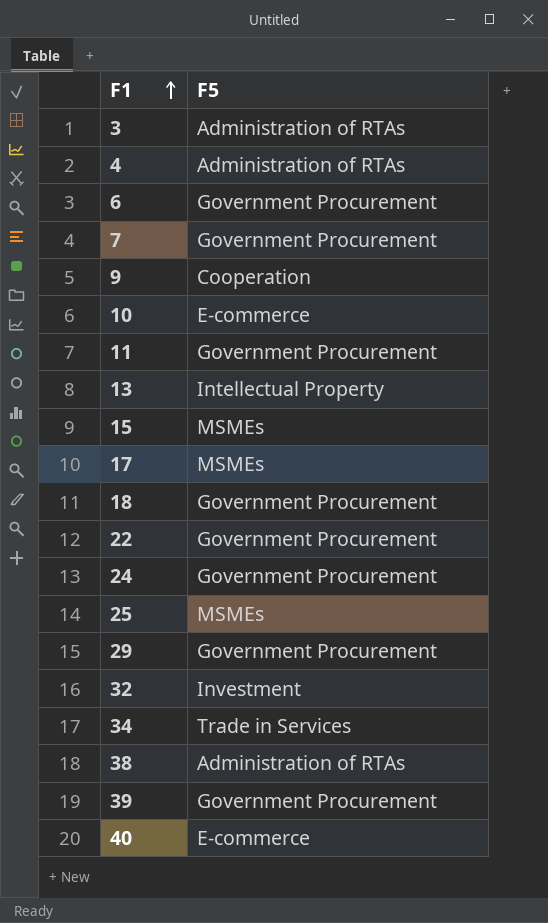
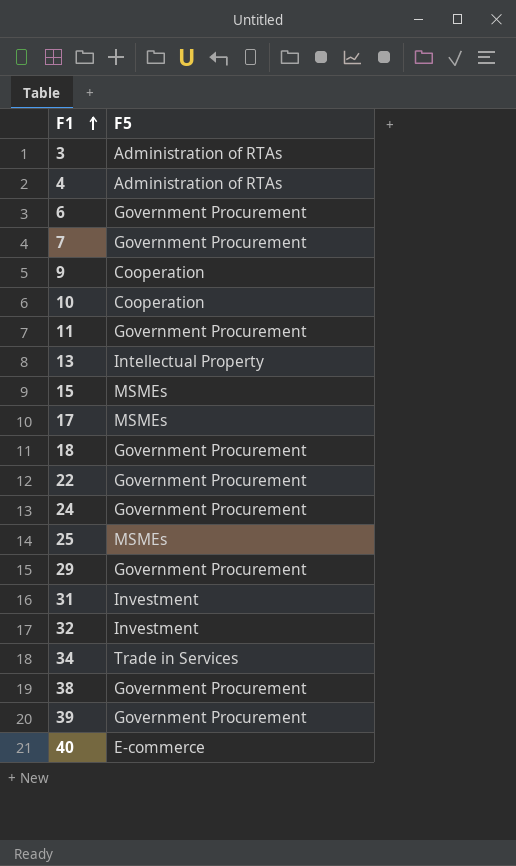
10 | F5: E-commerce -> Cooperation
row 31: none -> Investment
38 | F5: Administration of RTAs -> Government Procurement

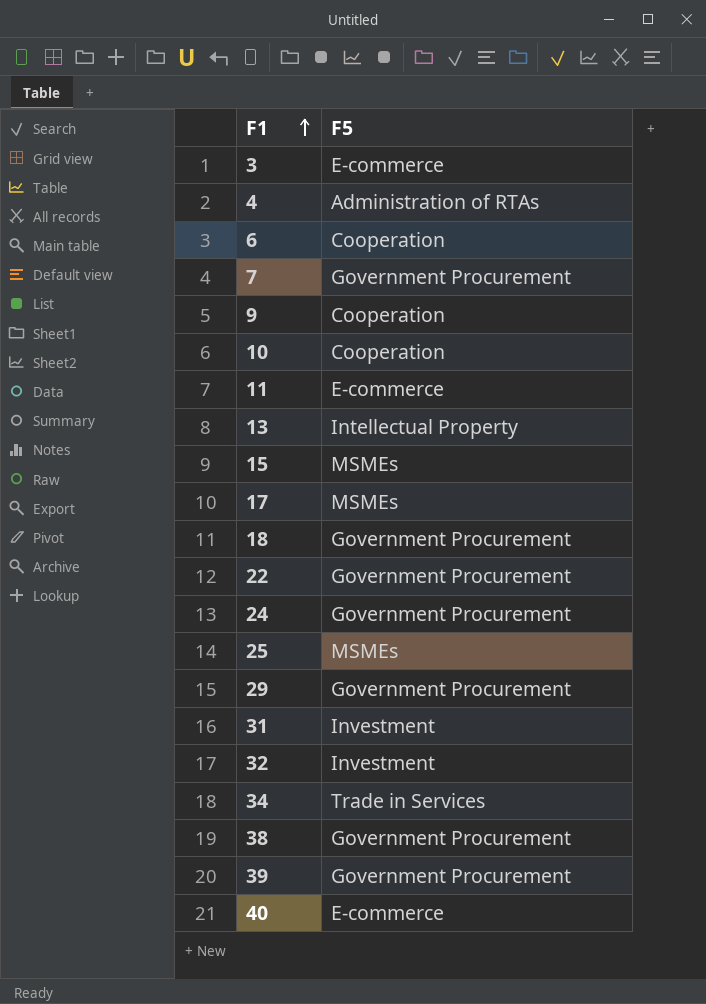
3 | F5: Administration of RTAs -> E-commerce
6 | F5: Government Procurement -> Cooperation
11 | F5: Government Procurement -> E-commerce

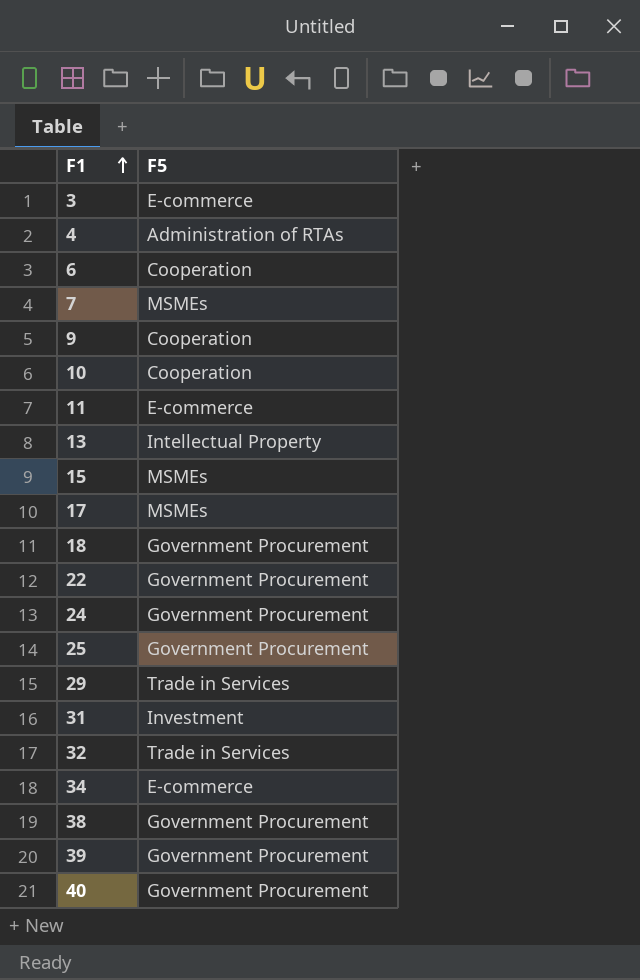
7 | F5: Government Procurement -> MSMEs
25 | F5: MSMEs -> Government Procurement
29 | F5: Government Procurement -> Trade in Services
32 | F5: Investment -> Trade in Services
34 | F5: Trade in Services -> E-commerce
40 | F5: E-commerce -> Government Procurement

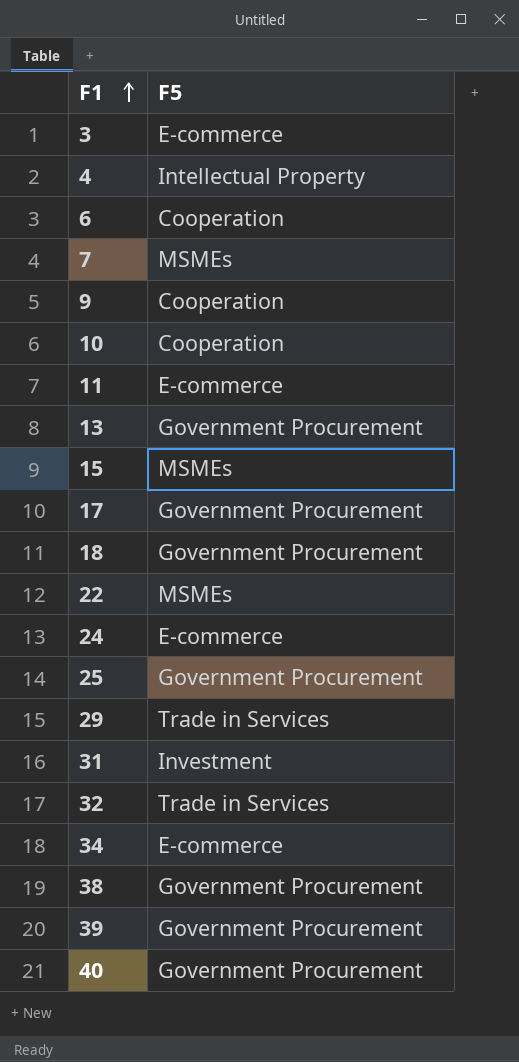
4 | F5: Administration of RTAs -> Intellectual Property
13 | F5: Intellectual Property -> Government Procurement
17 | F5: MSMEs -> Government Procurement
22 | F5: Government Procurement -> MSMEs
24 | F5: Government Procurement -> E-commerce

